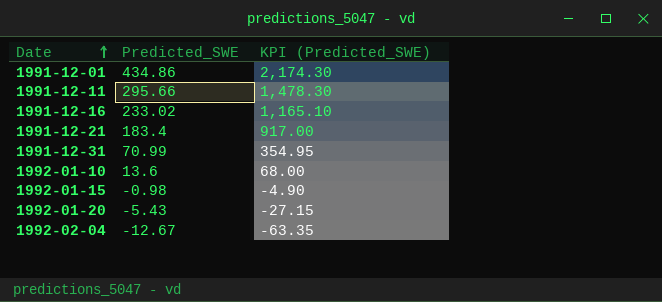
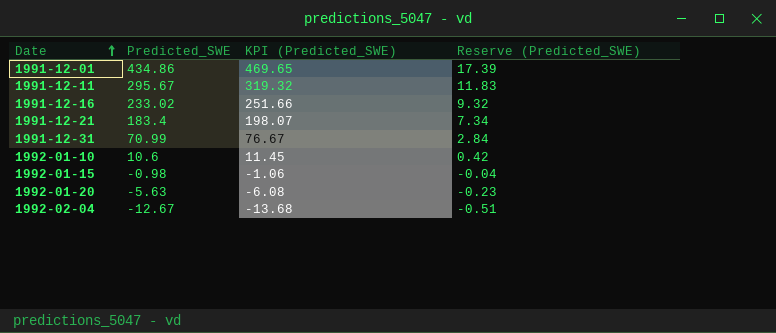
column KPI (Predicted_SWE) | formula: [Predicted_SWE] * 5 -> [Predicted_SWE] * 1.08
column Reserve (Predicted_SWE) | formula: none -> [Predicted_SWE] * 0.04
1991-12-11 | Predicted_SWE: 295.66 -> 295.67
1992-01-10 | Predicted_SWE: 13.6 -> 10.6
1992-01-20 | Predicted_SWE: -5.43 -> -5.63

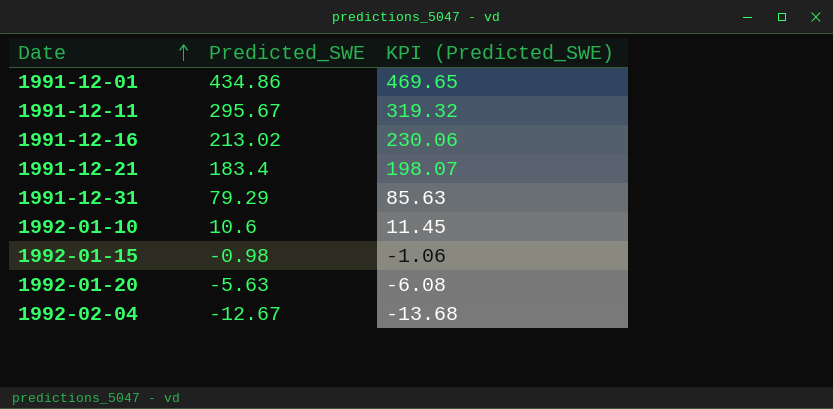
column Reserve (Predicted_SWE) | formula: [Predicted_SWE] * 0.04 -> none
1991-12-16 | Predicted_SWE: 233.02 -> 213.02
1991-12-16 | KPI (Predicted_SWE): 251.66 -> 230.06
1991-12-31 | Predicted_SWE: 70.99 -> 79.29
1991-12-31 | KPI (Predicted_SWE): 76.67 -> 85.63

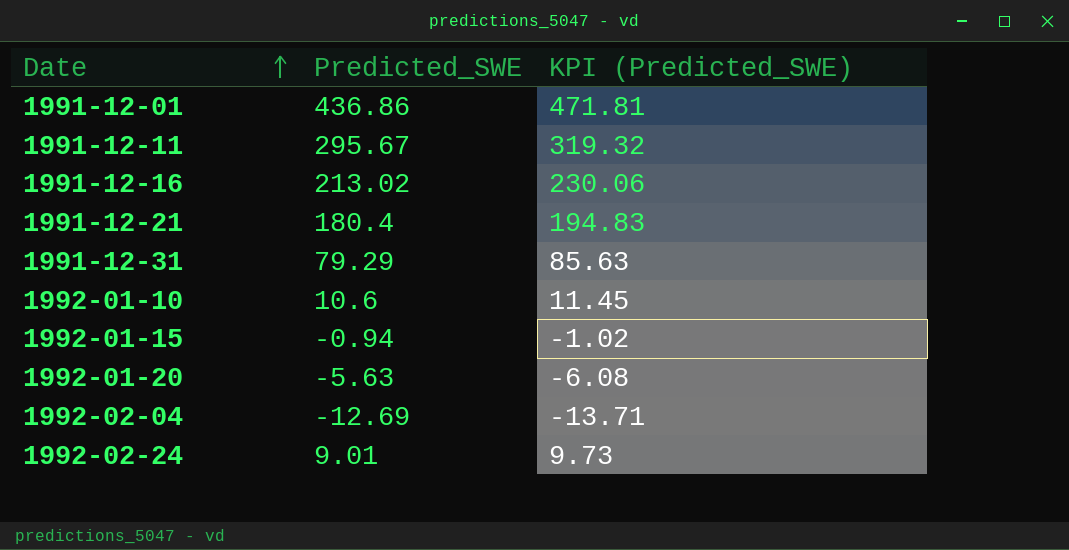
1991-12-01 | Predicted_SWE: 434.86 -> 436.86
1991-12-01 | KPI (Predicted_SWE): 469.65 -> 471.81
1991-12-21 | Predicted_SWE: 183.4 -> 180.4
1991-12-21 | KPI (Predicted_SWE): 198.07 -> 194.83
1992-01-15 | Predicted_SWE: -0.98 -> -0.94
1992-01-15 | KPI (Predicted_SWE): -1.06 -> -1.02
1992-02-04 | Predicted_SWE: -12.67 -> -12.69
1992-02-04 | KPI (Predicted_SWE): -13.68 -> -13.71
row 1992-02-24: none -> 9.01 | 9.73

